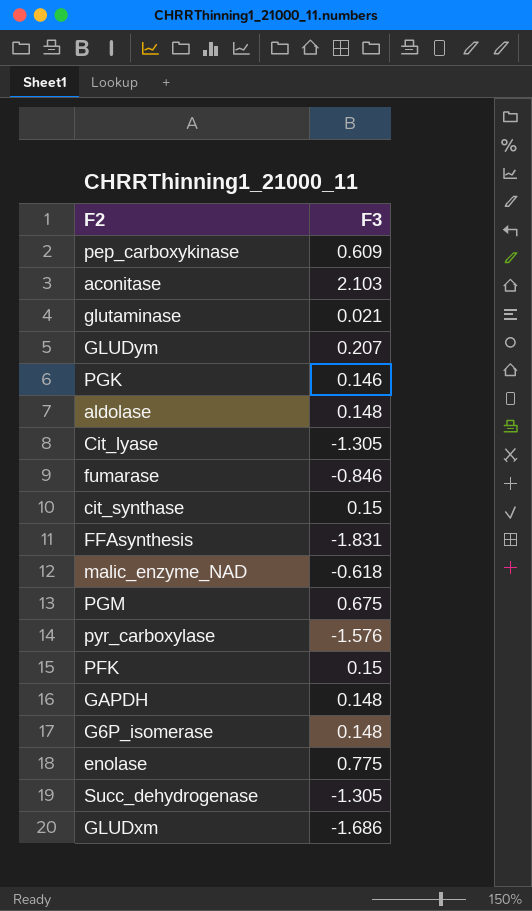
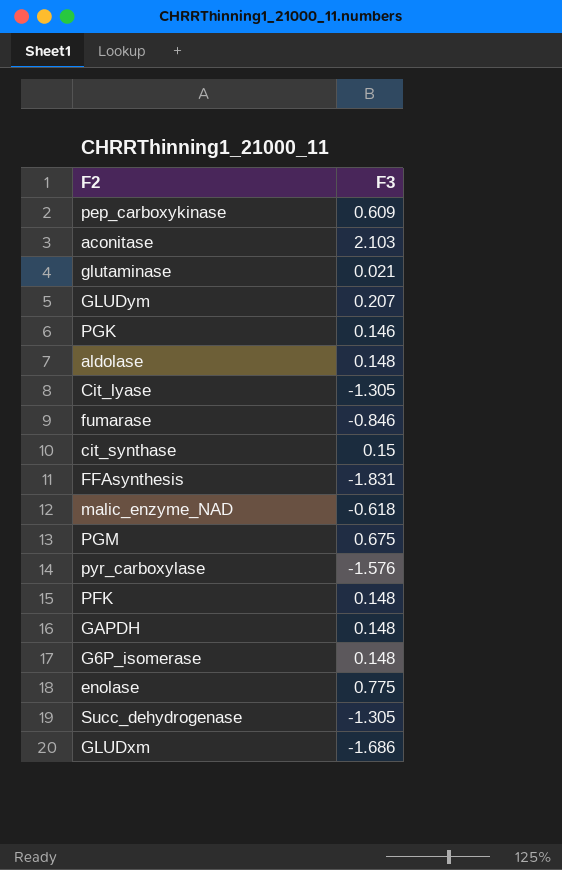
PFK | F3: 0.15 -> 0.148

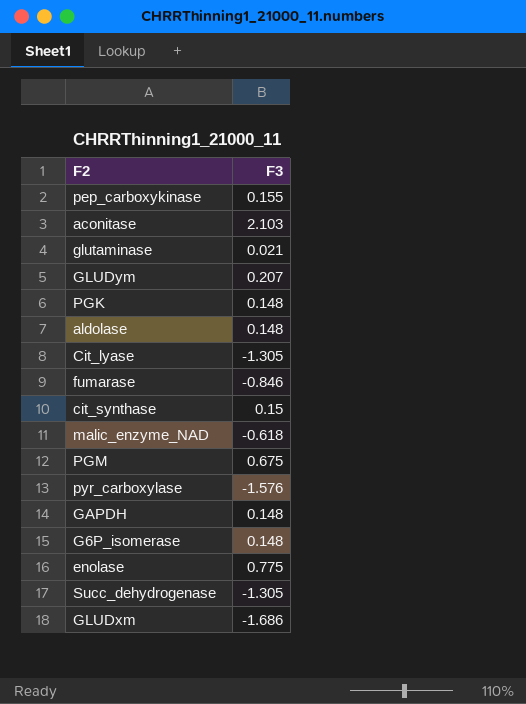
row FFAsynthesis: -1.831 -> none
row PFK: 0.148 -> none
pep_carboxykinase | F3: 0.609 -> 0.155
PGK | F3: 0.146 -> 0.148

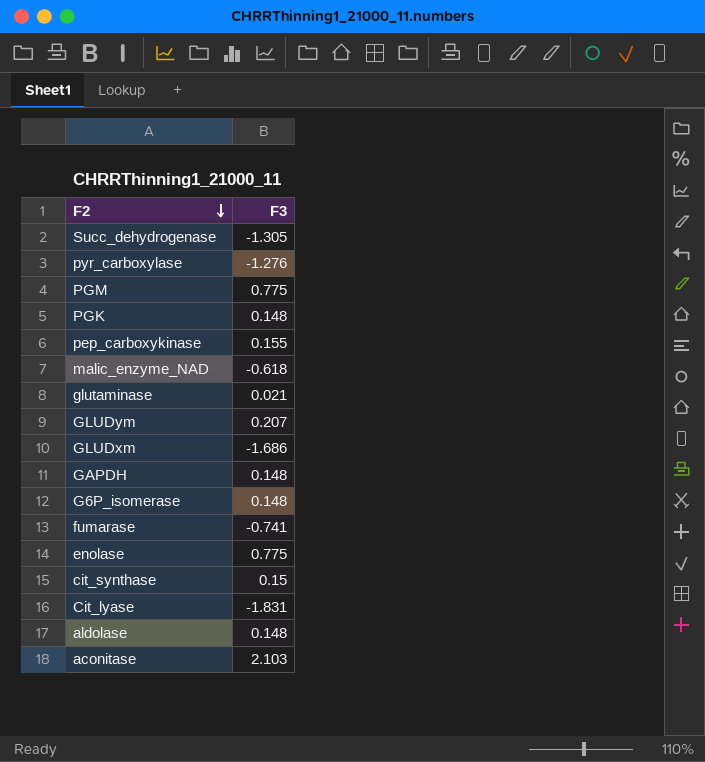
row order: none -> F2 descending
pyr_carboxylase | F3: -1.576 -> -1.276
PGM | F3: 0.675 -> 0.775
fumarase | F3: -0.846 -> -0.741
Cit_lyase | F3: -1.305 -> -1.831

